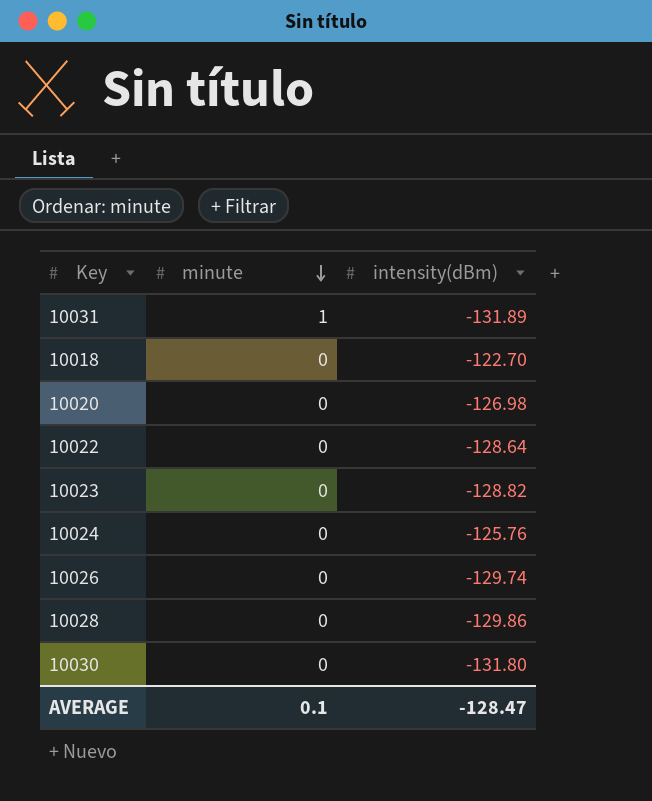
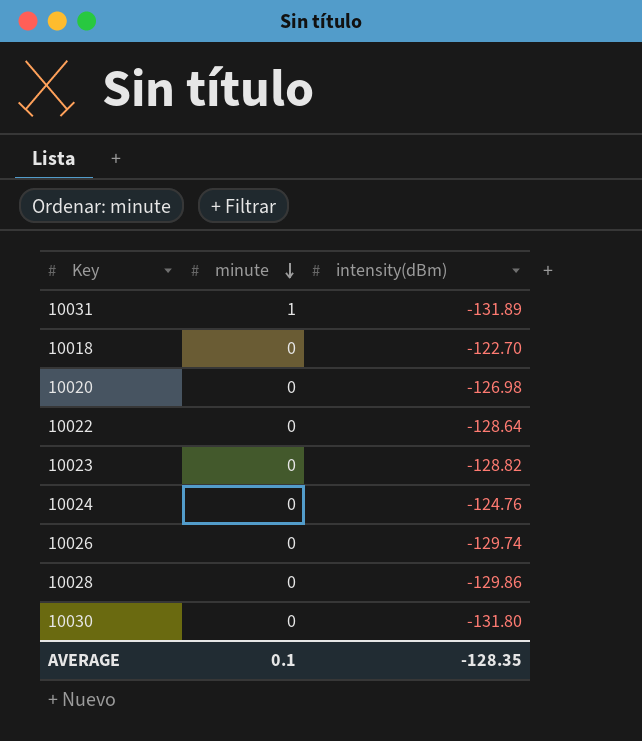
10024 | intensity(dBm): -125.76 -> -124.76
AVERAGE | intensity(dBm): -128.47 -> -128.35

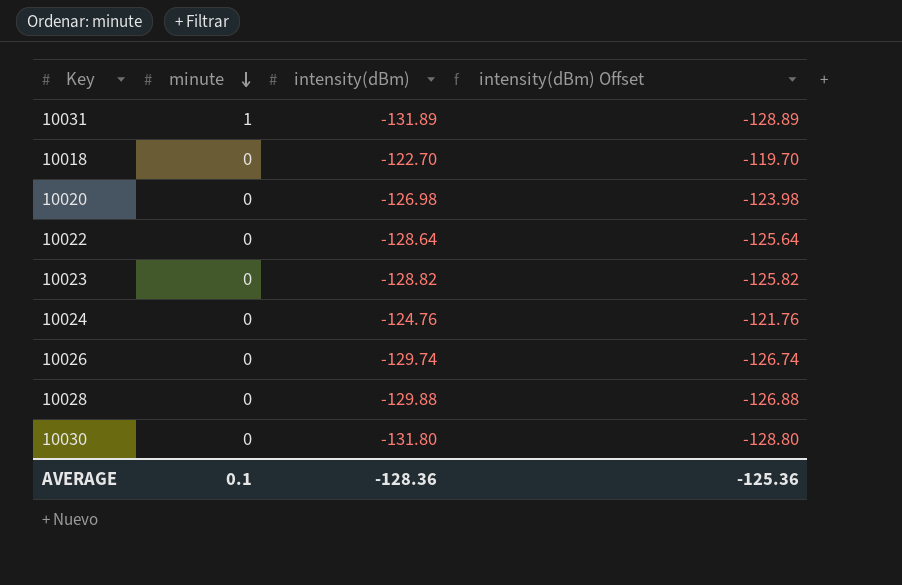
column intensity(dBm) Offset | formula: none -> [intensity(dBm)] + 3
10028 | intensity(dBm): -129.86 -> -129.88
AVERAGE | intensity(dBm): -128.35 -> -128.36

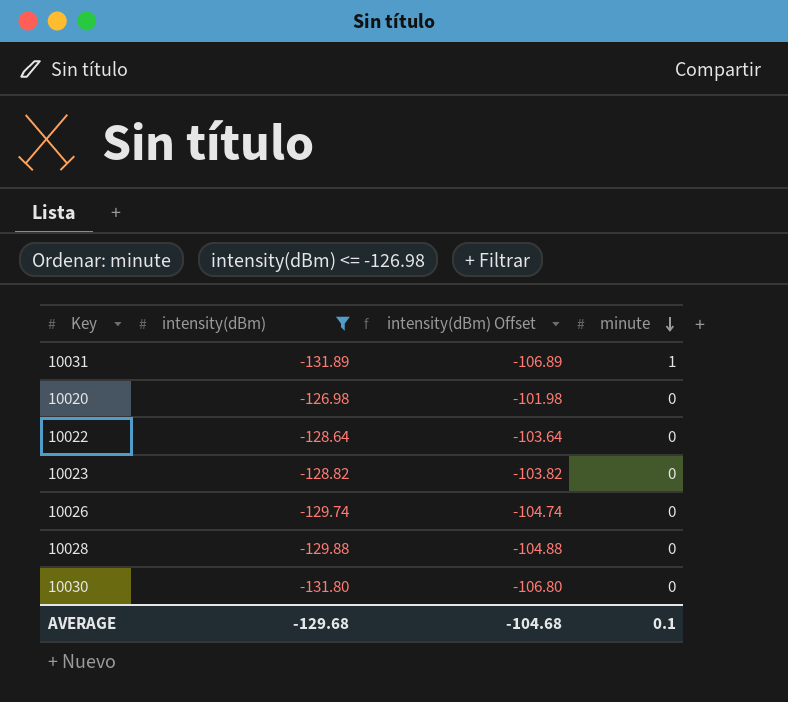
filter: none -> intensity(dBm) <= -126.98
column intensity(dBm) Offset | formula: [intensity(dBm)] + 3 -> [intensity(dBm)] + 25
column minute | position: 2 -> 4
AVERAGE | intensity(dBm): -128.36 -> -129.68
AVERAGE | intensity(dBm) Offset: -125.36 -> -104.68

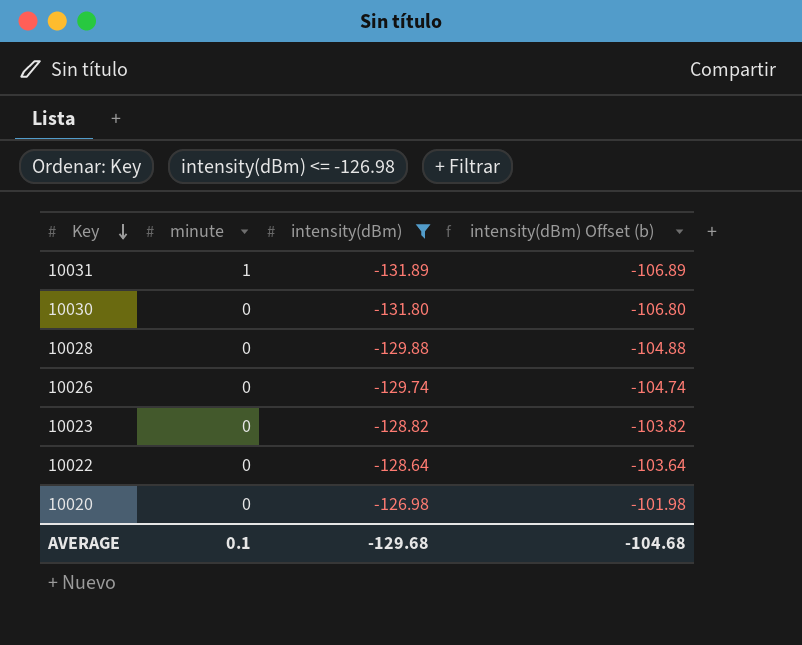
row order: minute descending -> Key descending
column minute | position: 4 -> 2
column name: intensity(dBm) Offset -> intensity(dBm) Offset (b)

